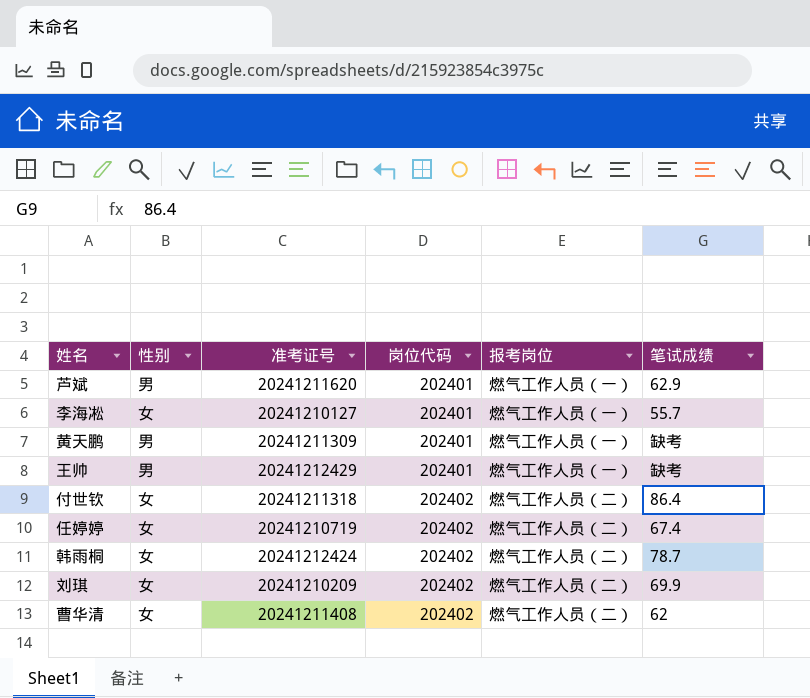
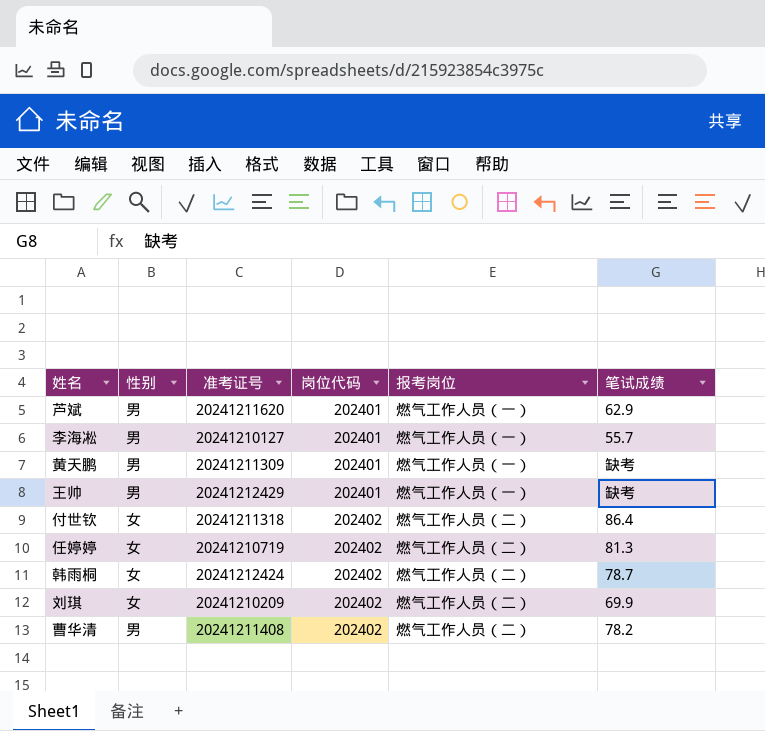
李海凇 | 性别: 女 -> 男
任婷婷 | 笔试成绩: 67.4 -> 81.3
曹华清 | 性别: 女 -> 男
曹华清 | 笔试成绩: 62 -> 78.2

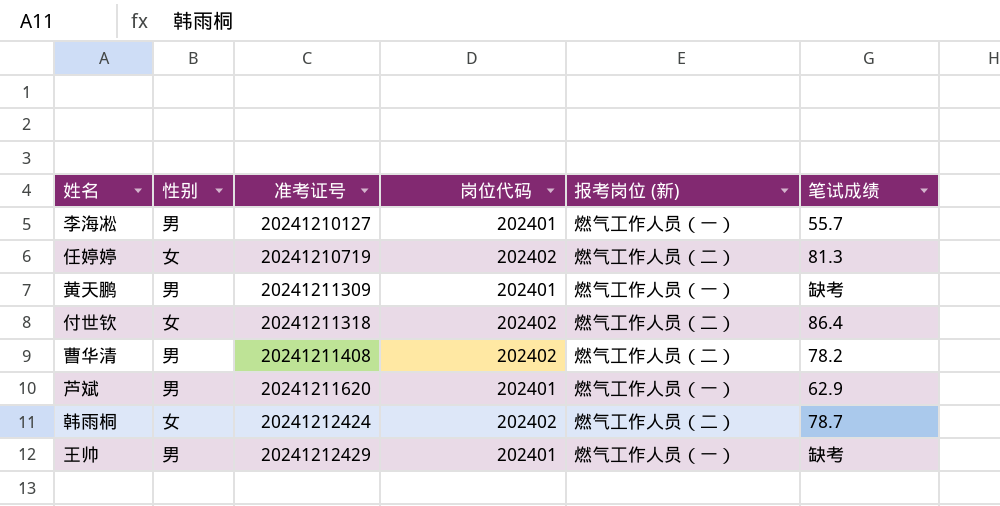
row order: 岗位代码 ascending -> 准考证号 ascending
column name: 报考岗位 -> 报考岗位 (新)
row 刘琪: 女 | 20241210209 | 202402 | 燃气工作人员（二） | 69.9 -> none

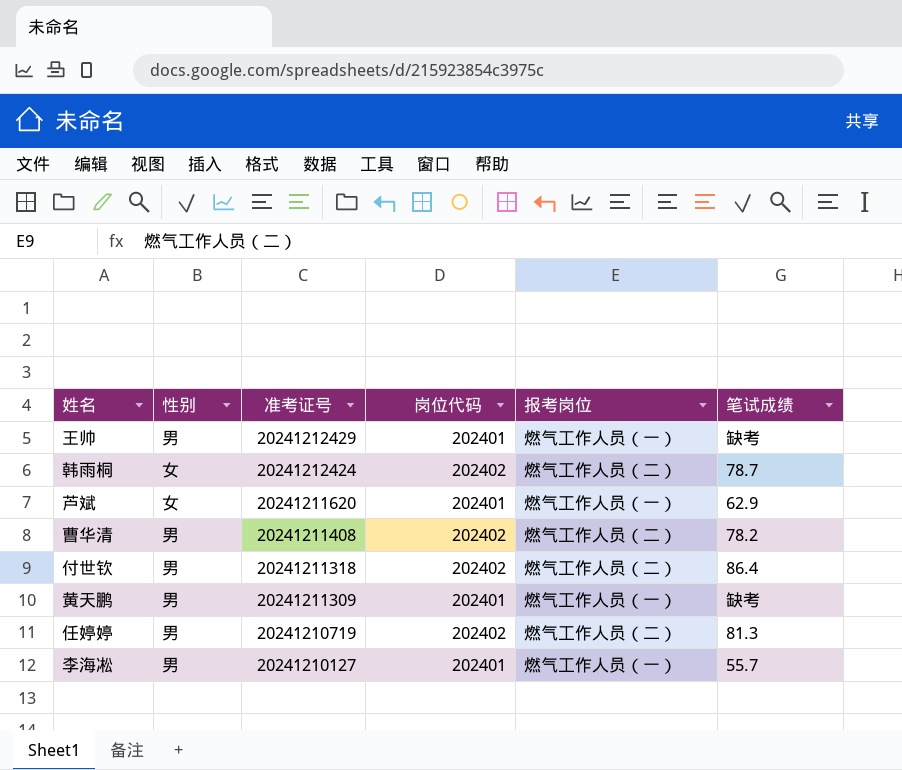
row order: 准考证号 ascending -> 准考证号 descending
column name: 报考岗位 (新) -> 报考岗位
芦斌 | 性别: 男 -> 女
付世钦 | 性别: 女 -> 男
任婷婷 | 性别: 女 -> 男

